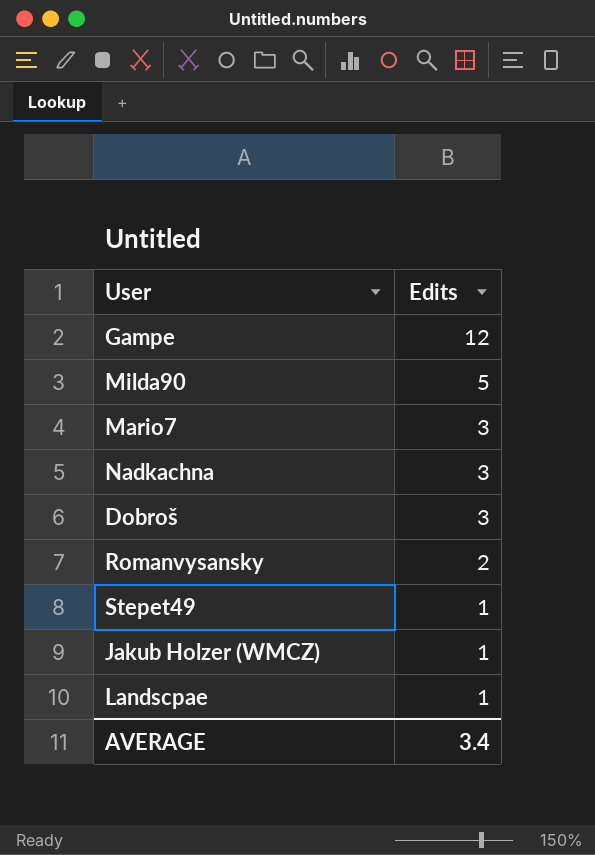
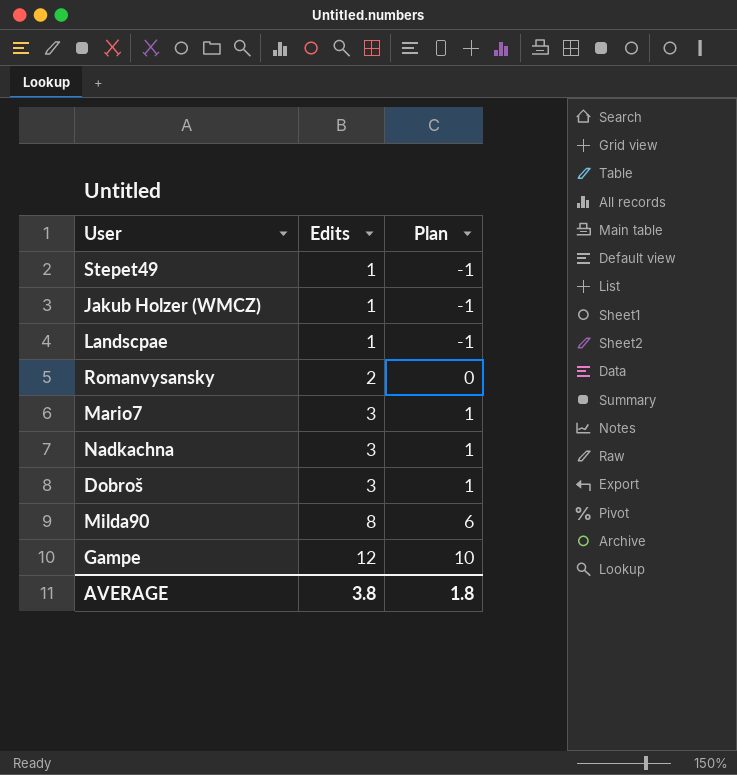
row order: Edits descending -> Edits ascending
column Plan | formula: none -> [Edits] - 2
Milda90 | Edits: 5 -> 8
AVERAGE | Edits: 3.4 -> 3.8

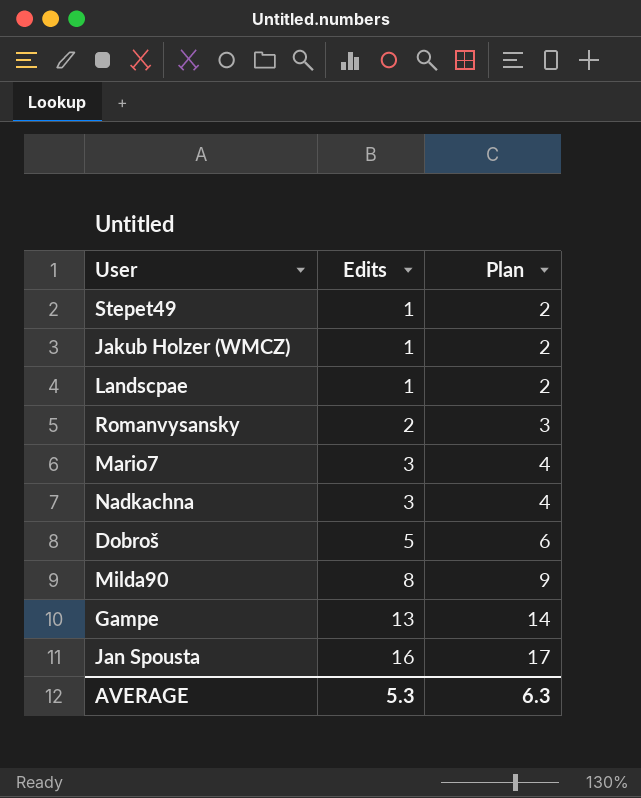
column Plan | formula: [Edits] - 2 -> [Edits] + 1
Dobroš | Edits: 3 -> 5
Gampe | Edits: 12 -> 13
row Jan Spousta: none -> 16 | 17
AVERAGE | Edits: 3.8 -> 5.3
AVERAGE | Plan: 1.8 -> 6.3

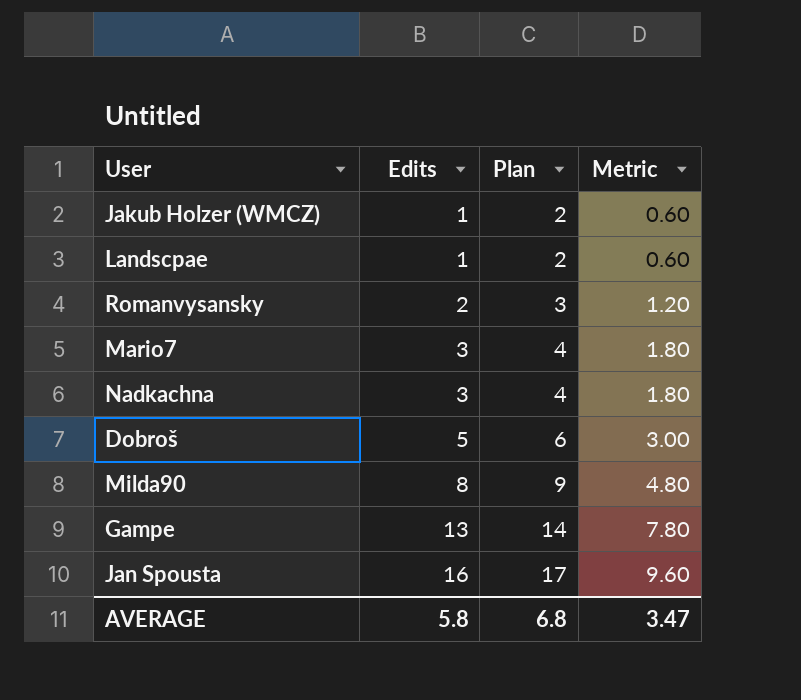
column Metric | formula: none -> [Edits] * 0.6
row Stepet49: 1 | 2 -> none
AVERAGE | Edits: 5.3 -> 5.8
AVERAGE | Plan: 6.3 -> 6.8

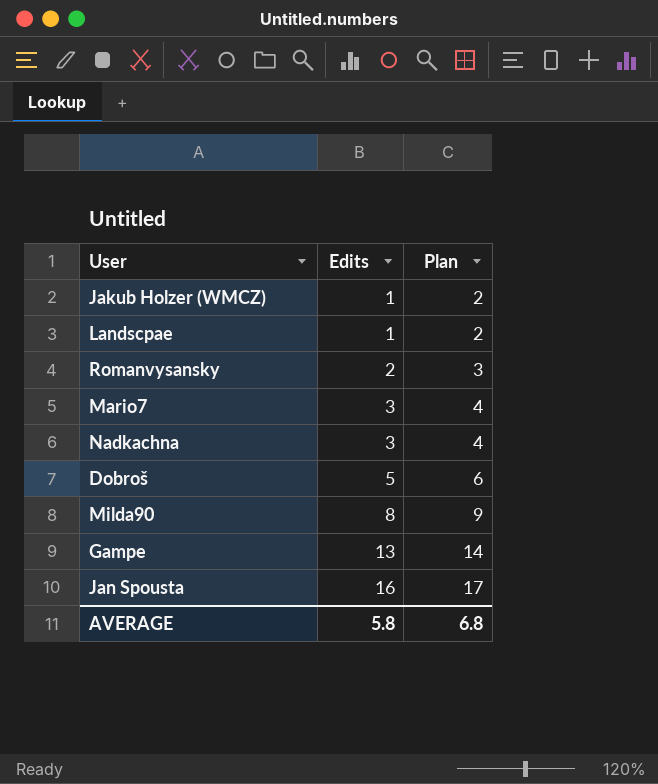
column Metric | formula: [Edits] * 0.6 -> none

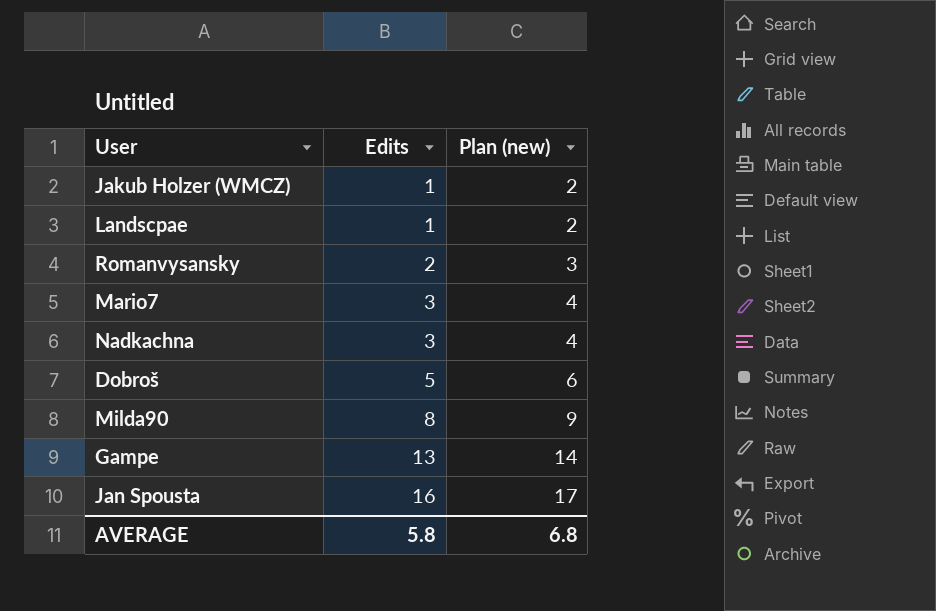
column name: Plan -> Plan (new)

